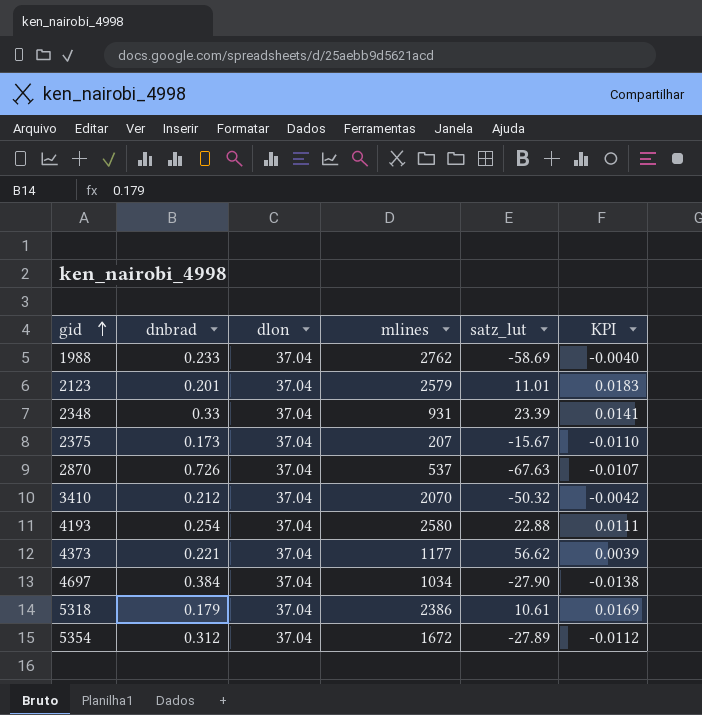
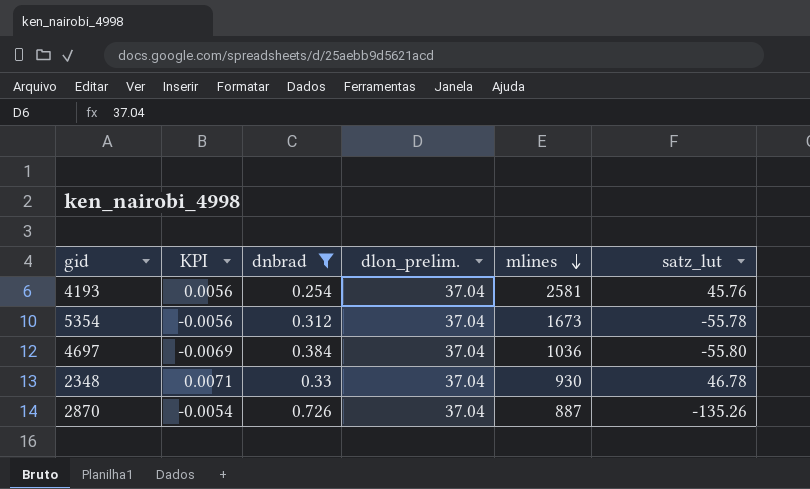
filter: none -> dnbrad >= 0.254
row order: gid ascending -> mlines descending
column KPI | position: 6 -> 2
column name: dlon -> dlon_prelim.
4193 | KPI: 0.0111 -> 0.0056
4193 | mlines: 2580 -> 2581
4193 | satz_lut: 22.88 -> 45.76
5354 | KPI: -0.0112 -> -0.0056
5354 | mlines: 1672 -> 1673
5354 | satz_lut: -27.89 -> -55.78
4697 | KPI: -0.0138 -> -0.0069
4697 | mlines: 1034 -> 1036
4697 | satz_lut: -27.90 -> -55.80
2348 | KPI: 0.0141 -> 0.0071
2348 | mlines: 931 -> 930
2348 | satz_lut: 23.39 -> 46.78
2870 | KPI: -0.0107 -> -0.0054
2870 | mlines: 537 -> 887
2870 | satz_lut: -67.63 -> -135.26

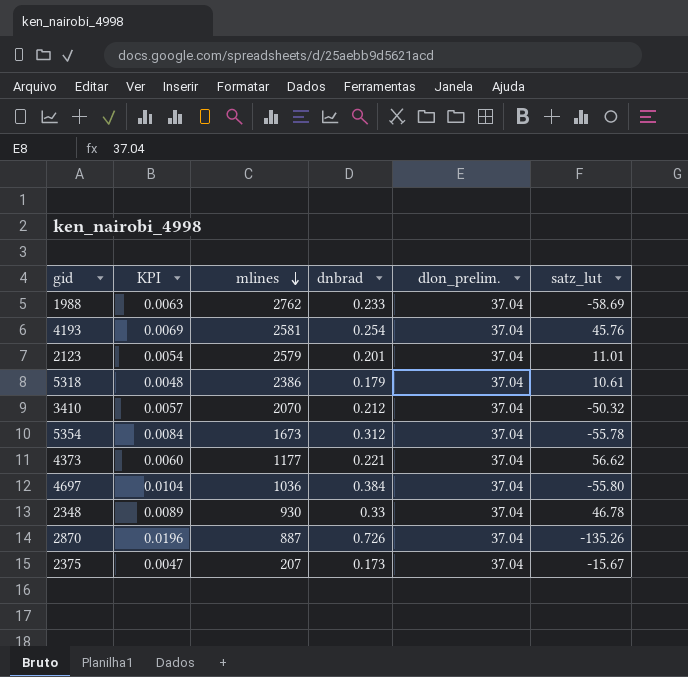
filter: dnbrad >= 0.254 -> none
column KPI | formula: [dnbrad] / [satz_lut] -> [dnbrad] / [dlon_prelim.]
column mlines | position: 5 -> 3

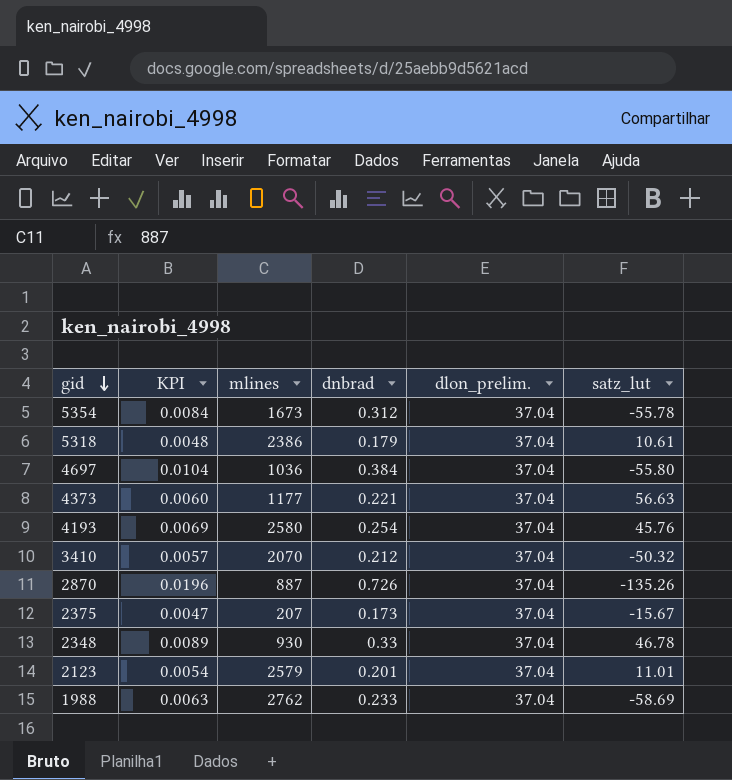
row order: mlines descending -> gid descending
4373 | satz_lut: 56.62 -> 56.63
4193 | mlines: 2581 -> 2580

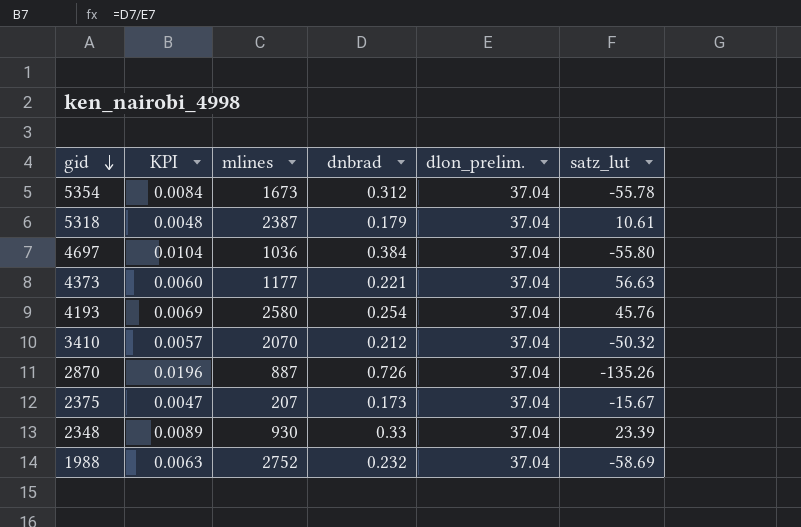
row 2123: 0.0054 | 2579 | 0.201 | 37.04 | 11.01 -> none
5318 | mlines: 2386 -> 2387
2348 | satz_lut: 46.78 -> 23.39
1988 | mlines: 2762 -> 2752
1988 | dnbrad: 0.233 -> 0.232

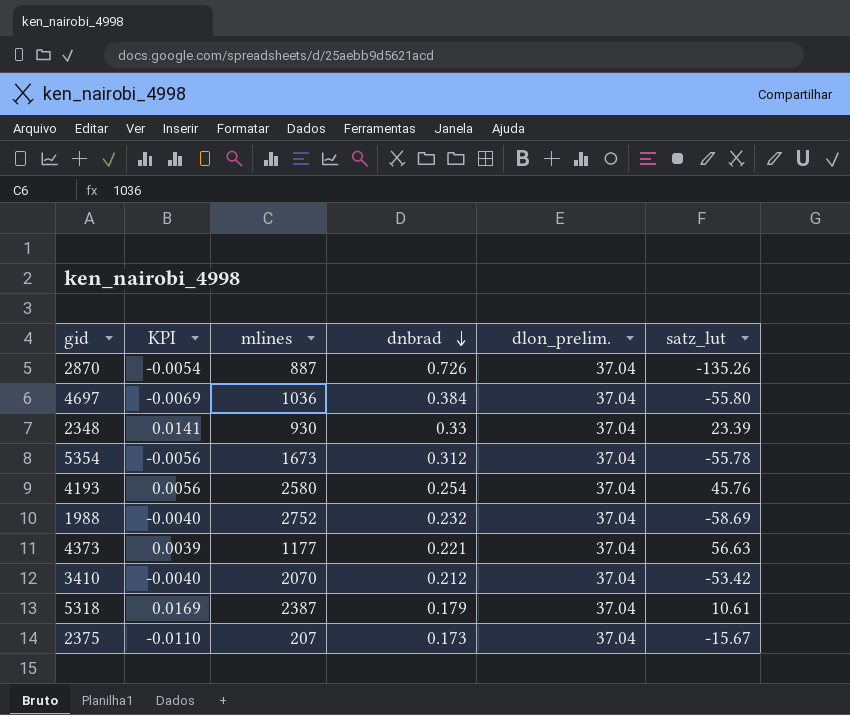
row order: gid descending -> dnbrad descending
column KPI | formula: [dnbrad] / [dlon_prelim.] -> [dnbrad] / [satz_lut]
3410 | satz_lut: -50.32 -> -53.42

